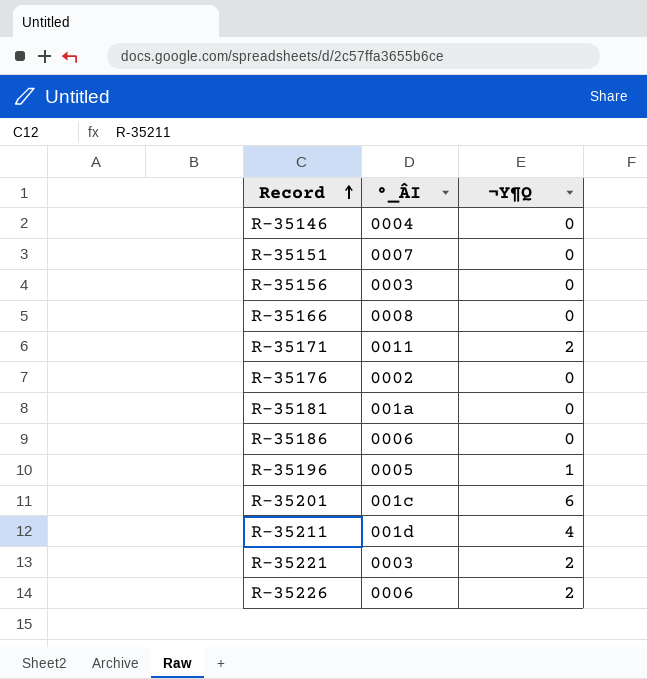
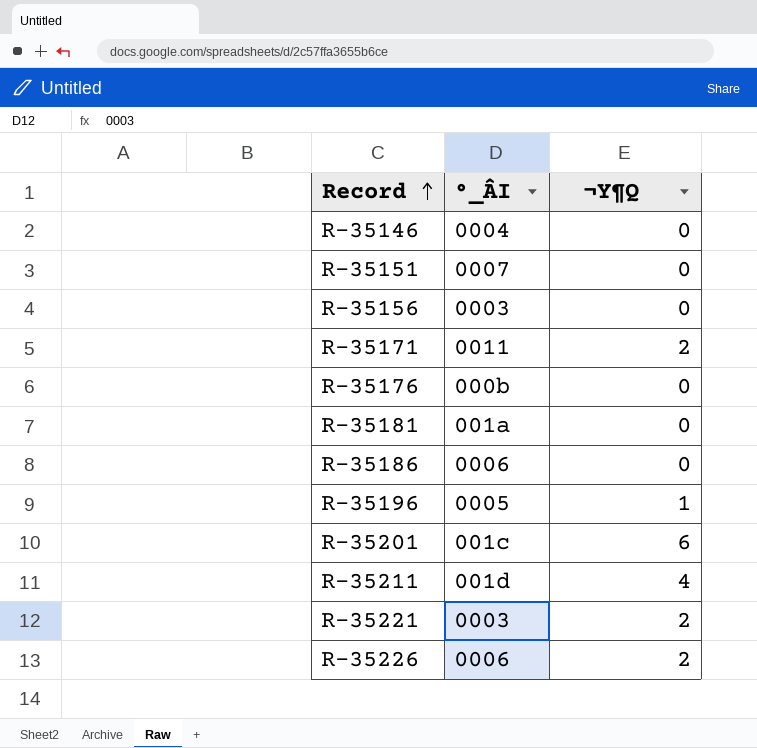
row R-35166: 0008 | 0 -> none
R-35176 | °_ÂI: 0002 -> 000b

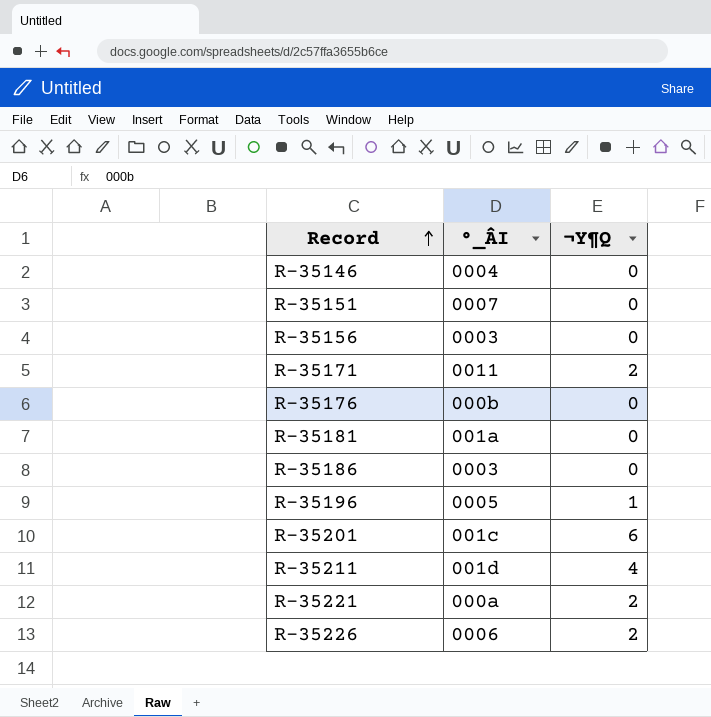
R-35186 | °_ÂI: 0006 -> 0003
R-35221 | °_ÂI: 0003 -> 000a

